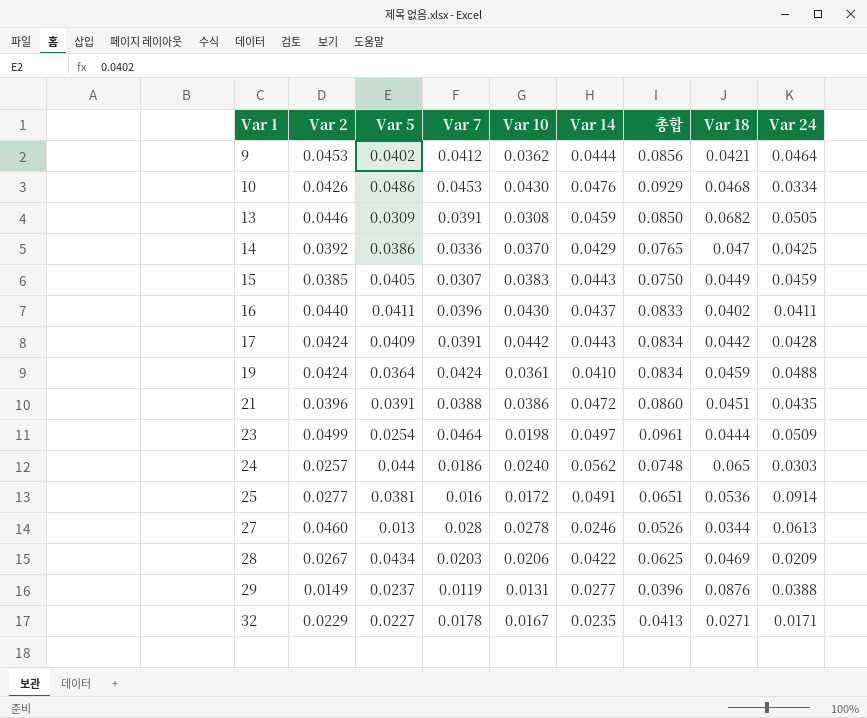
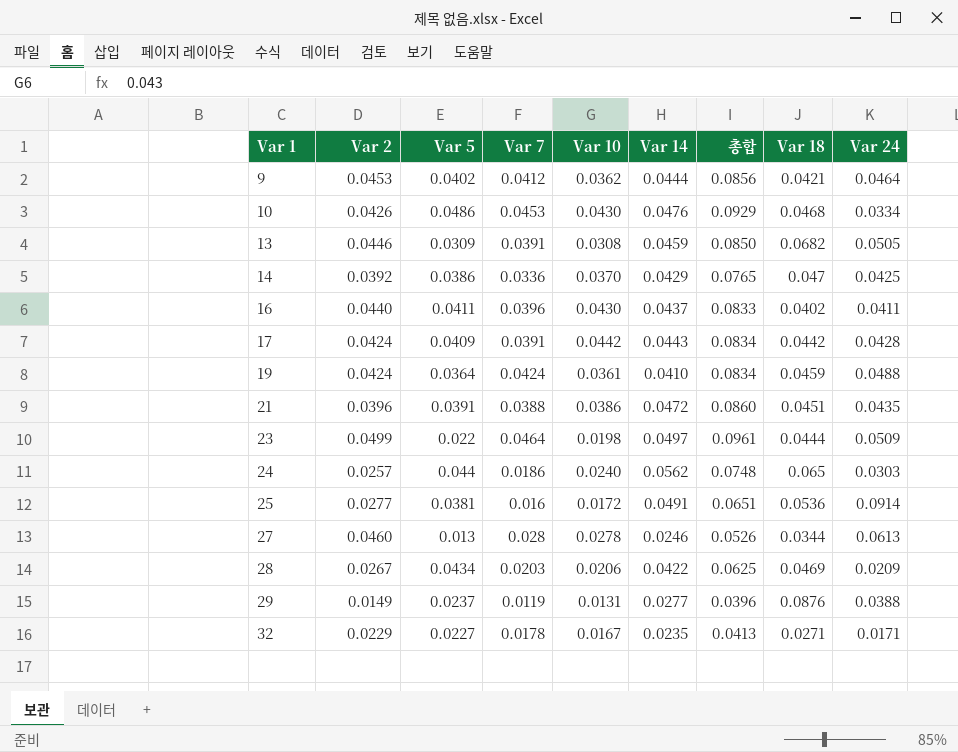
row 15: 0.0385 | 0.0405 | 0.0307 | 0.0383 | 0.0443 | 0.0750 | 0.0449 | 0.0459 -> none
23 | Var 5: 0.0254 -> 0.022

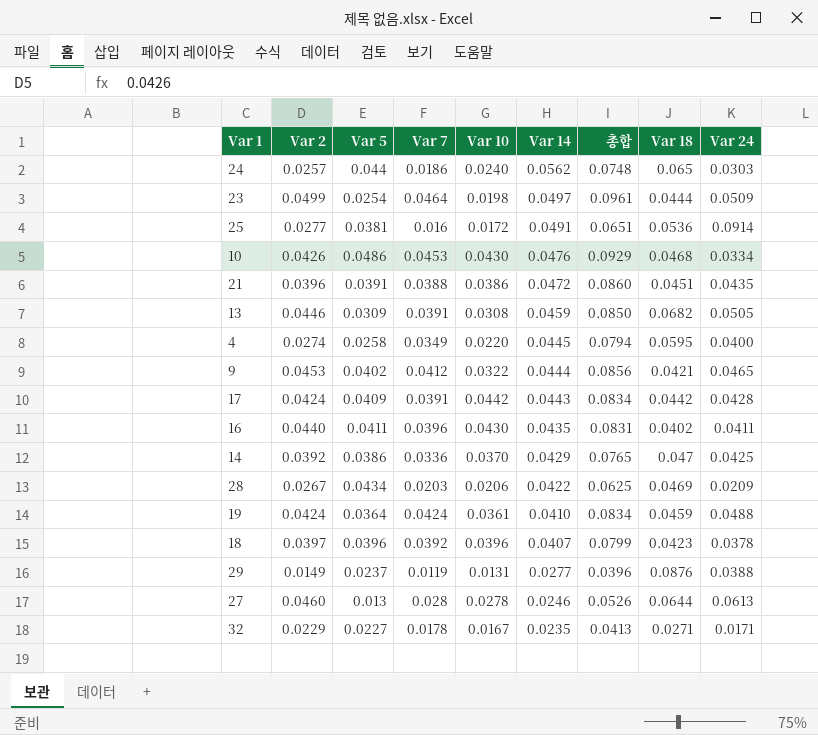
row order: Var 1 ascending -> Var 14 descending
23 | Var 5: 0.022 -> 0.0254
row 4: none -> 0.0274 | 0.0258 | 0.0349 | 0.0220 | 0.0445 | 0.0794 | 0.0595 | 0.0400
9 | Var 10: 0.0362 -> 0.0322
9 | Var 24: 0.0464 -> 0.0465
16 | Var 14: 0.0437 -> 0.0435
16 | 총합: 0.0833 -> 0.0831
row 18: none -> 0.0397 | 0.0396 | 0.0392 | 0.0396 | 0.0407 | 0.0799 | 0.0423 | 0.0378
27 | Var 18: 0.0344 -> 0.0644

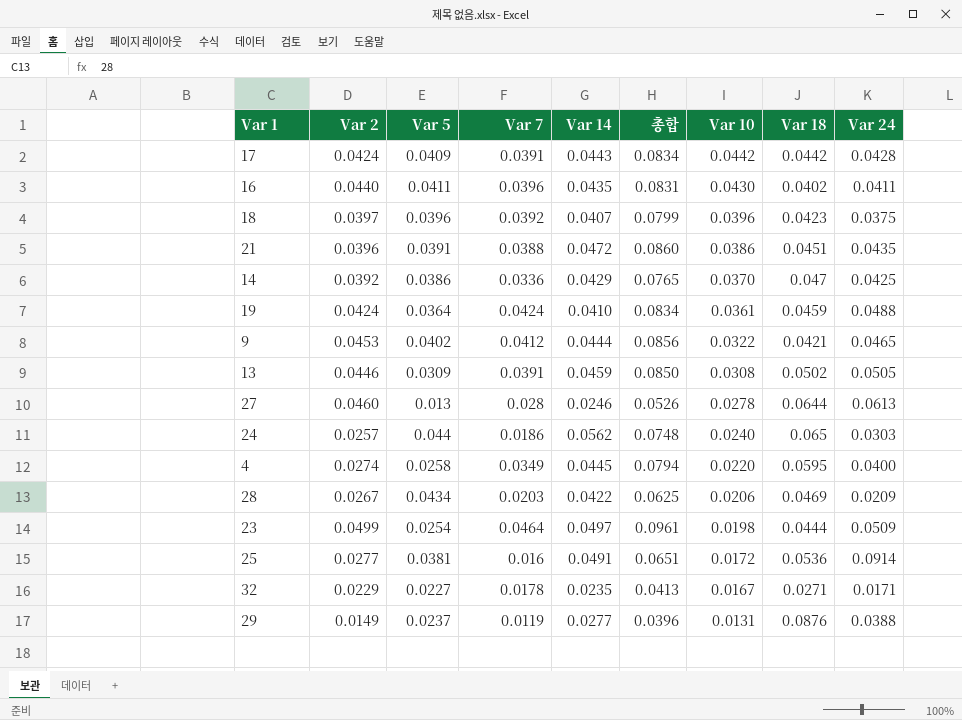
row order: Var 14 descending -> Var 10 descending
column Var 10 | position: 5 -> 7
row 10: 0.0426 | 0.0486 | 0.0453 | 0.0430 | 0.0476 | 0.0929 | 0.0468 | 0.0334 -> none
18 | Var 24: 0.0378 -> 0.0375
13 | Var 18: 0.0682 -> 0.0502

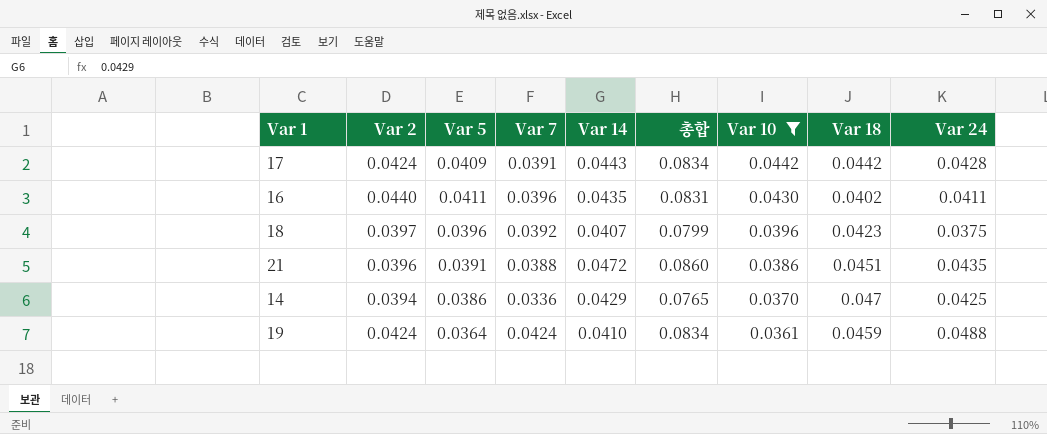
filter: none -> Var 10 >= 0.0361
14 | Var 2: 0.0392 -> 0.0394

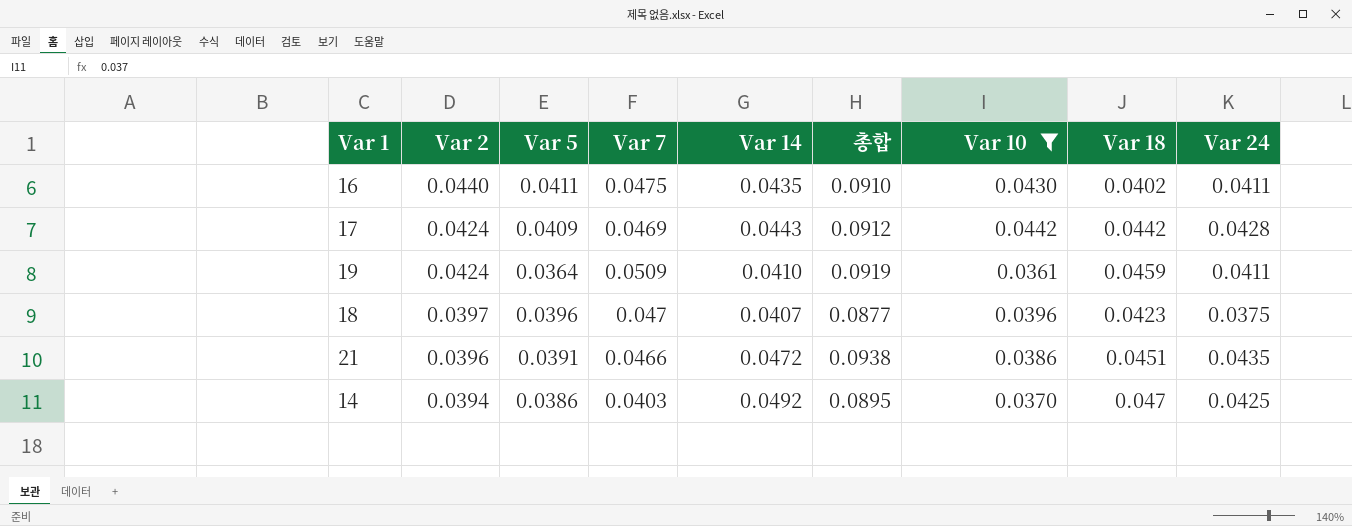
row order: Var 10 descending -> Var 2 descending
16 | Var 7: 0.0396 -> 0.0475
16 | 총합: 0.0831 -> 0.0910
17 | Var 7: 0.0391 -> 0.0469
17 | 총합: 0.0834 -> 0.0912
19 | Var 7: 0.0424 -> 0.0509
19 | 총합: 0.0834 -> 0.0919
19 | Var 24: 0.0488 -> 0.0411
18 | Var 7: 0.0392 -> 0.047
18 | 총합: 0.0799 -> 0.0877
21 | Var 7: 0.0388 -> 0.0466
21 | 총합: 0.0860 -> 0.0938
14 | Var 7: 0.0336 -> 0.0403
14 | Var 14: 0.0429 -> 0.0492
14 | 총합: 0.0765 -> 0.0895

